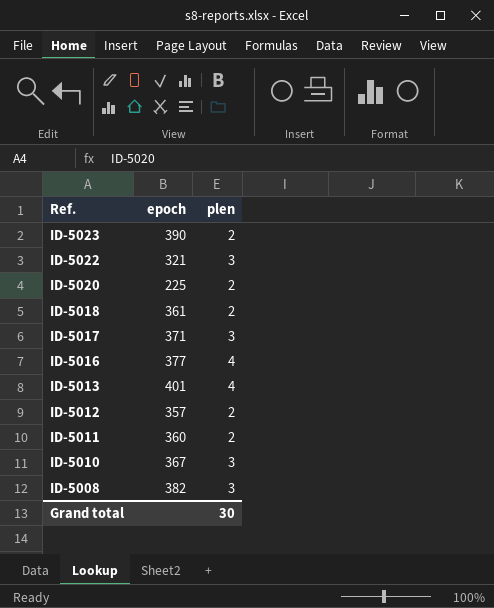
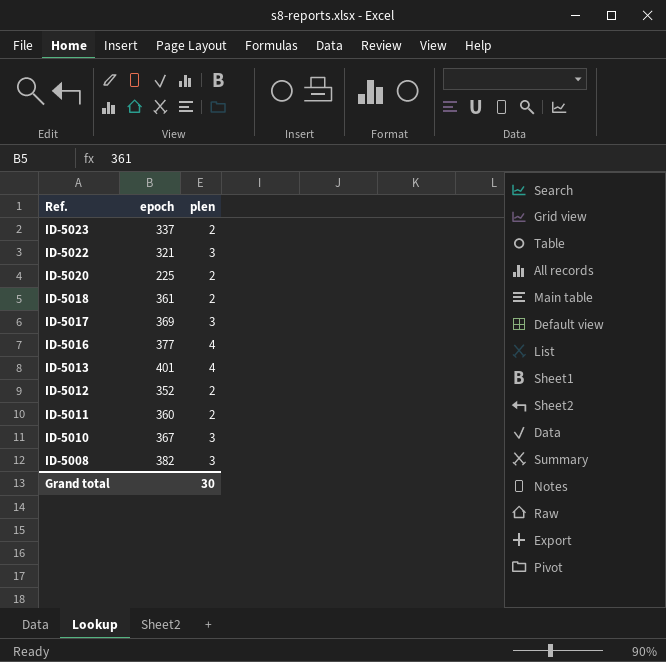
ID-5023 | epoch: 390 -> 337
ID-5017 | epoch: 371 -> 369
ID-5012 | epoch: 357 -> 352

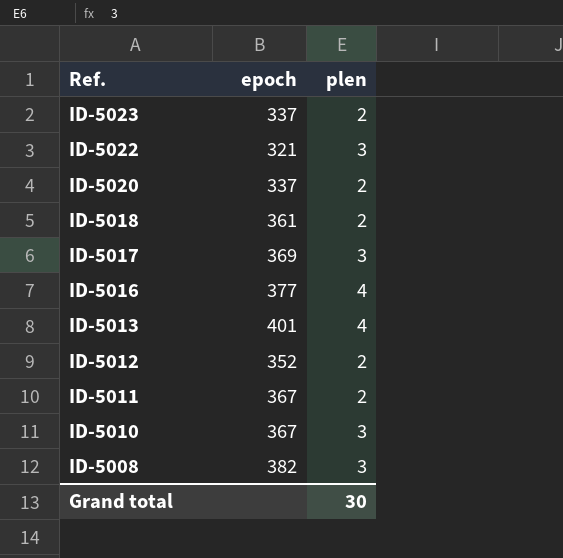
ID-5020 | epoch: 225 -> 337
ID-5011 | epoch: 360 -> 367

